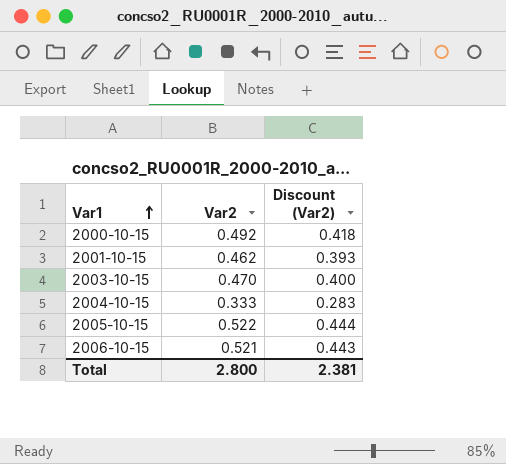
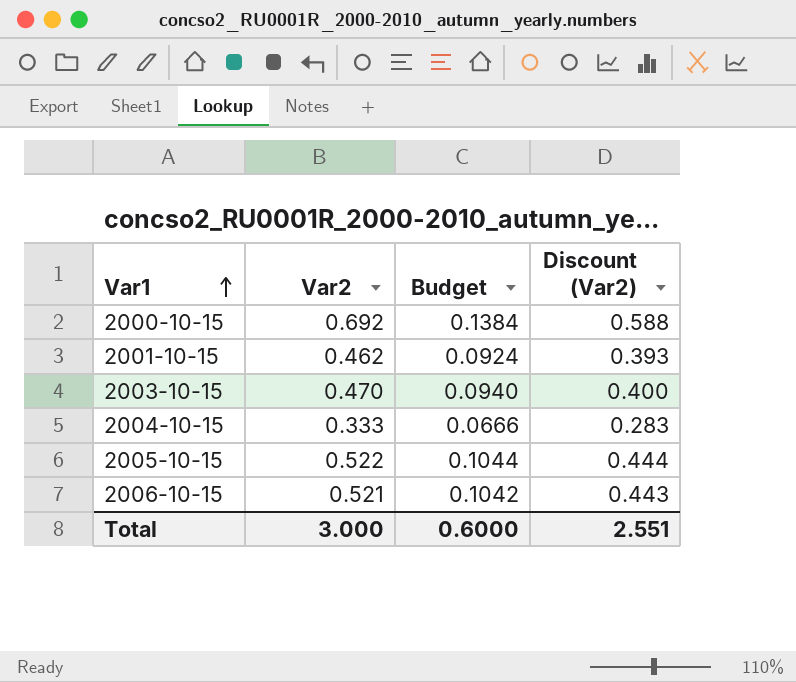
column Budget | formula: none -> [Var2] * 0.2
2000-10-15 | Var2: 0.492 -> 0.692
2000-10-15 | Discount (Var2): 0.418 -> 0.588
Total | Var2: 2.800 -> 3.000
Total | Discount (Var2): 2.381 -> 2.551

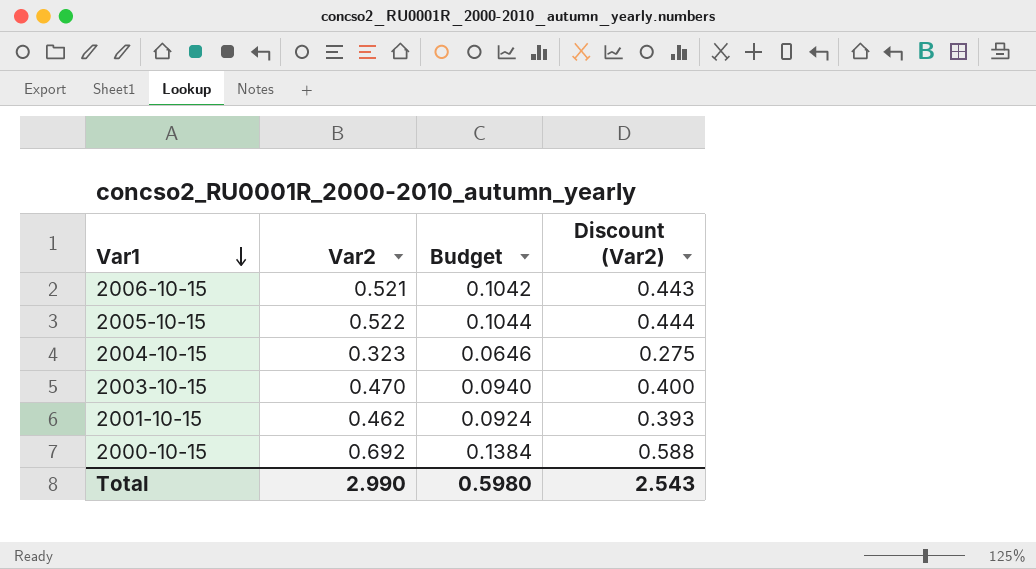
row order: Var1 ascending -> Var1 descending
2004-10-15 | Var2: 0.333 -> 0.323
2004-10-15 | Budget: 0.0666 -> 0.0646
2004-10-15 | Discount (Var2): 0.283 -> 0.275
Total | Var2: 3.000 -> 2.990
Total | Budget: 0.6000 -> 0.5980
Total | Discount (Var2): 2.551 -> 2.543

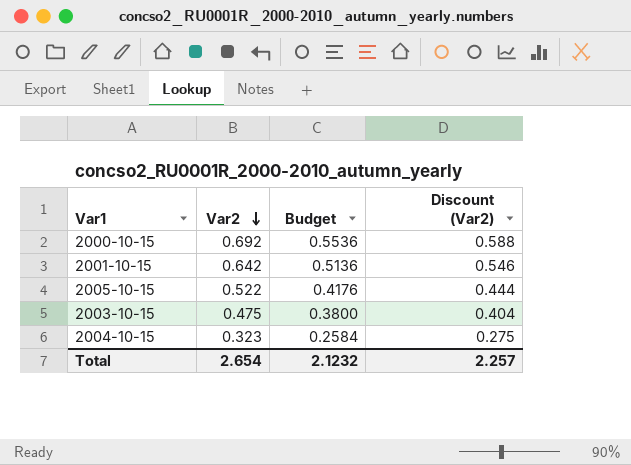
row order: Var1 descending -> Var2 descending
column Budget | formula: [Var2] * 0.2 -> [Var2] * 0.8
row 2006-10-15: 0.521 | 0.1042 | 0.443 -> none
2001-10-15 | Var2: 0.462 -> 0.642
2001-10-15 | Discount (Var2): 0.393 -> 0.546
2003-10-15 | Var2: 0.470 -> 0.475
2003-10-15 | Discount (Var2): 0.400 -> 0.404
Total | Var2: 2.990 -> 2.654
Total | Budget: 0.5980 -> 2.1232
Total | Discount (Var2): 2.543 -> 2.257

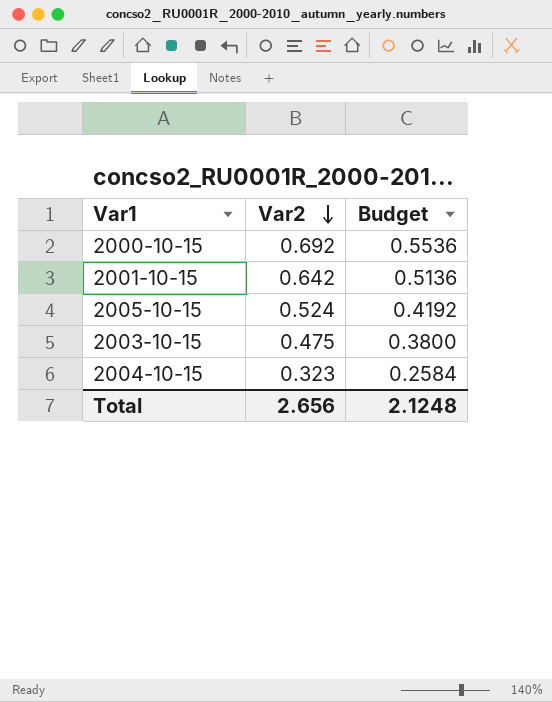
column Discount (Var2) | formula: [Var2] * 0.85 -> none
2005-10-15 | Var2: 0.522 -> 0.524
2005-10-15 | Budget: 0.4176 -> 0.4192
Total | Var2: 2.654 -> 2.656
Total | Budget: 2.1232 -> 2.1248

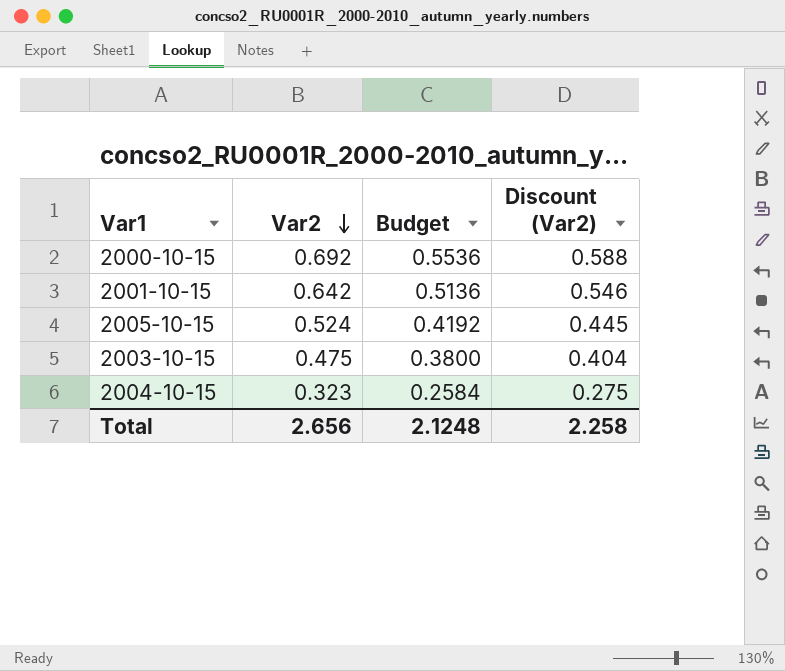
column Discount (Var2) | formula: none -> [Var2] * 0.85

